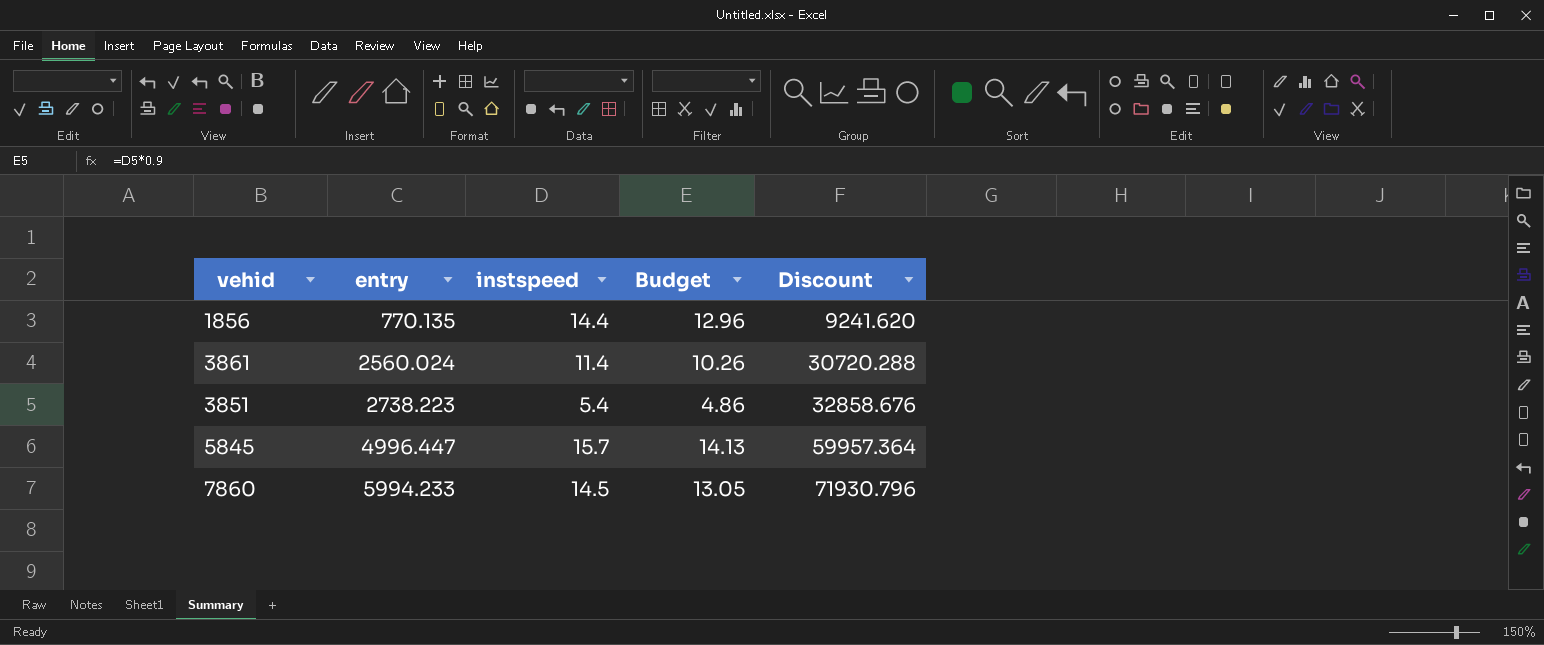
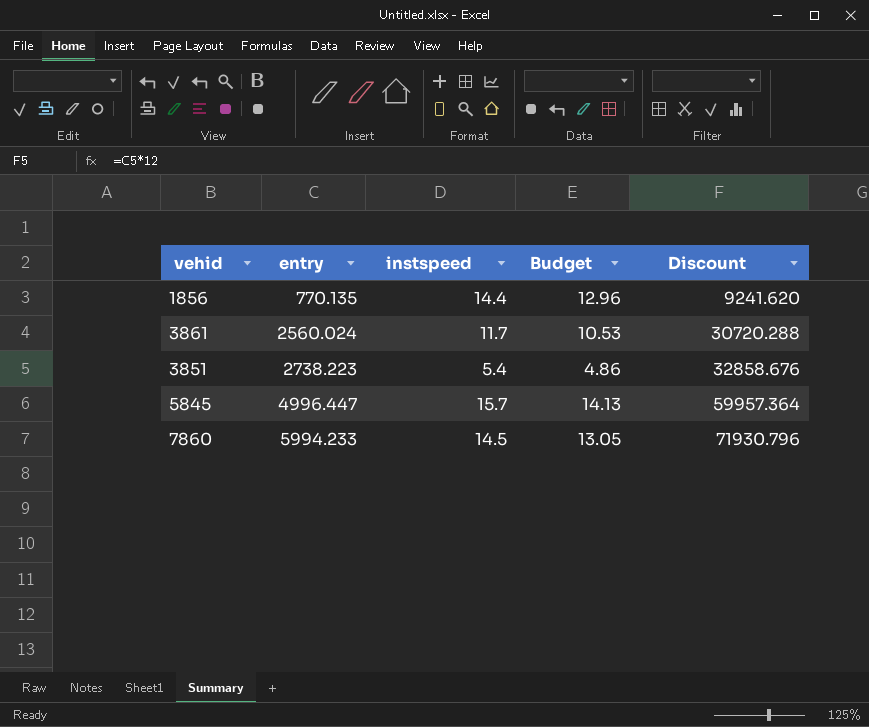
3861 | instspeed: 11.4 -> 11.7
3861 | Budget: 10.26 -> 10.53

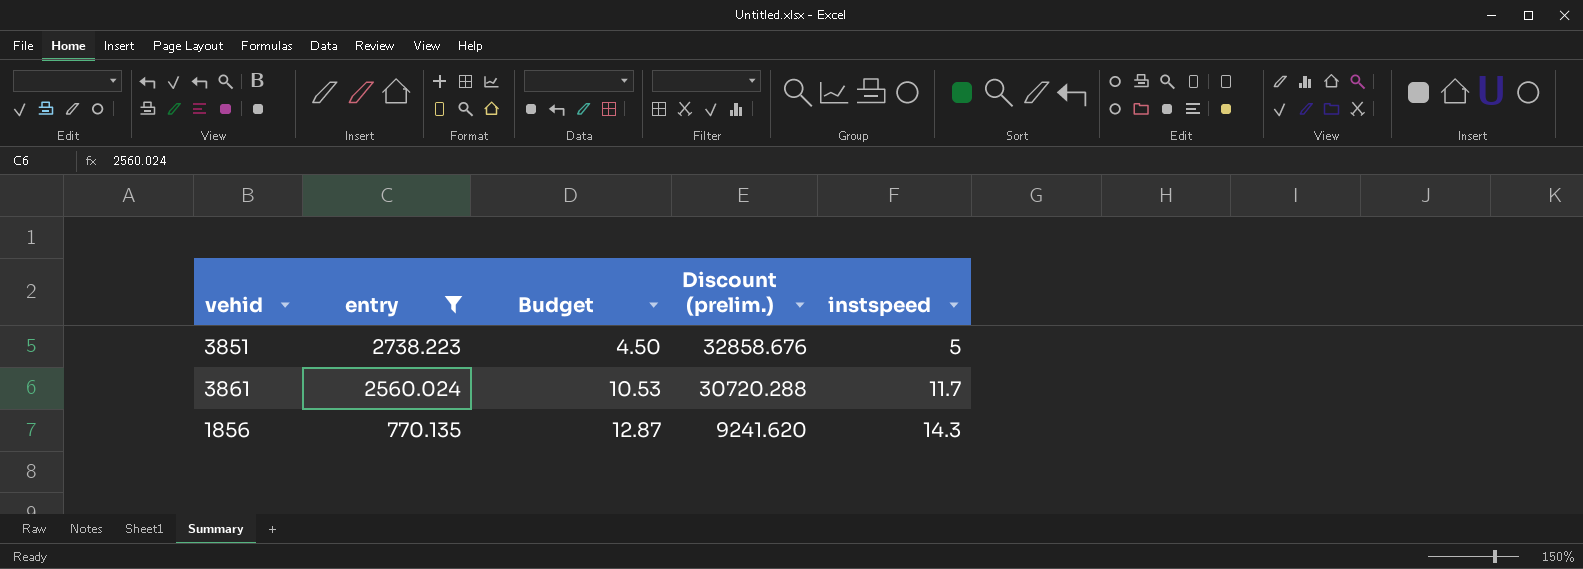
filter: none -> entry <= 2738.223
row order: entry ascending -> entry descending
column name: Discount -> Discount (prelim.)
column instspeed | position: 3 -> 5
3851 | Budget: 4.86 -> 4.50
3851 | instspeed: 5.4 -> 5
1856 | Budget: 12.96 -> 12.87
1856 | instspeed: 14.4 -> 14.3

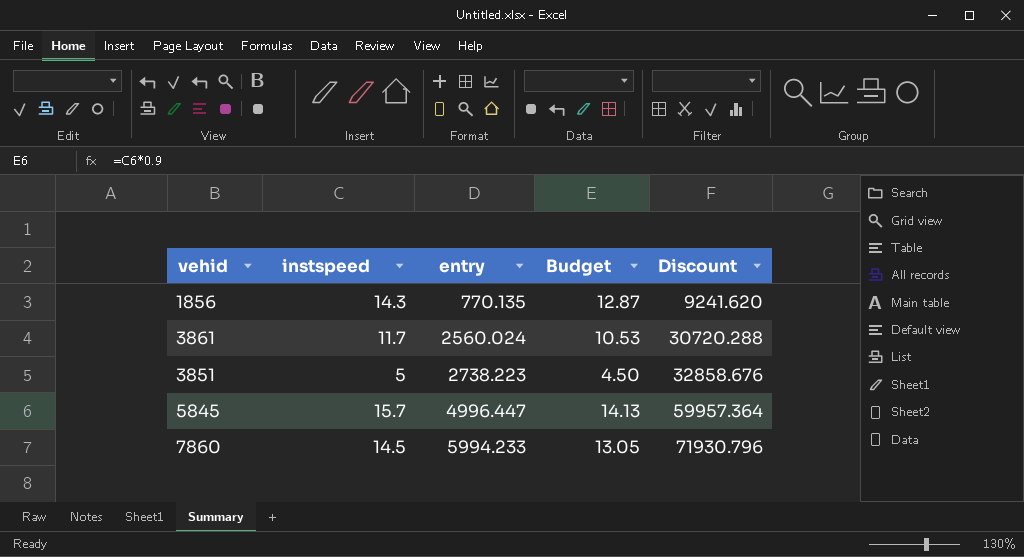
filter: entry <= 2738.223 -> none
row order: entry descending -> entry ascending
column instspeed | position: 5 -> 2
column name: Discount (prelim.) -> Discount

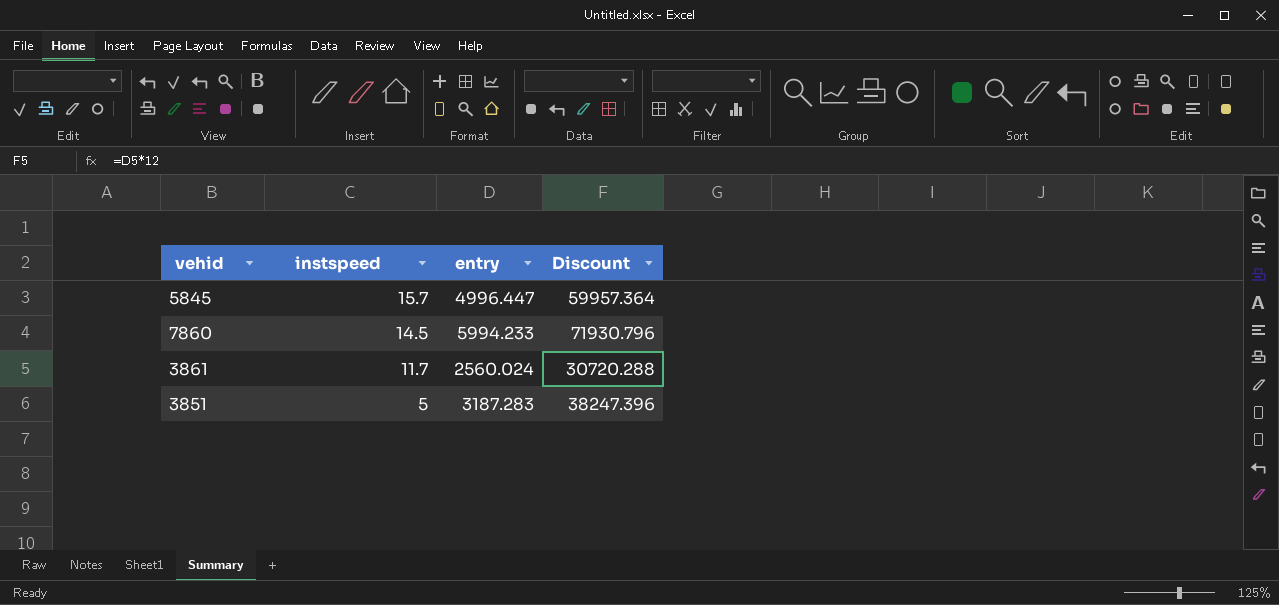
row order: entry ascending -> instspeed descending
column Budget | formula: [instspeed] * 0.9 -> none
row 1856: 14.3 | 770.135 | 12.87 | 9241.620 -> none
3851 | entry: 2738.223 -> 3187.283
3851 | Discount: 32858.676 -> 38247.396

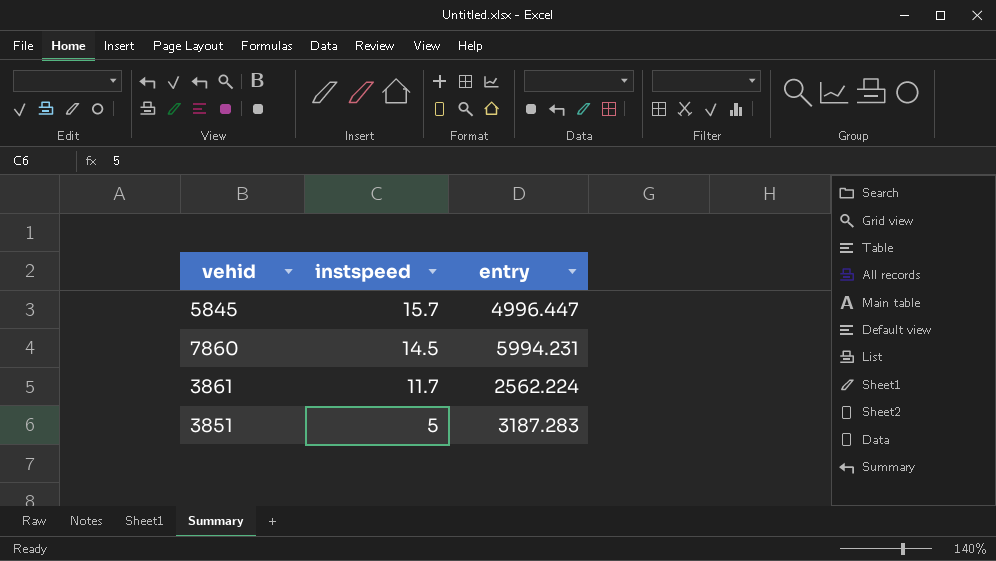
column Discount | formula: [entry] * 12 -> none
7860 | entry: 5994.233 -> 5994.231
3861 | entry: 2560.024 -> 2562.224

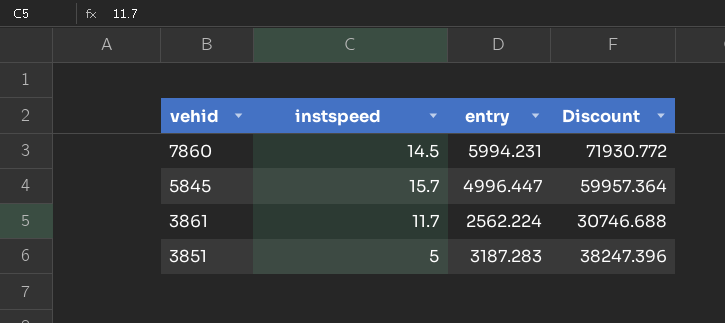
row order: instspeed descending -> vehid descending
column Discount | formula: none -> [entry] * 12

